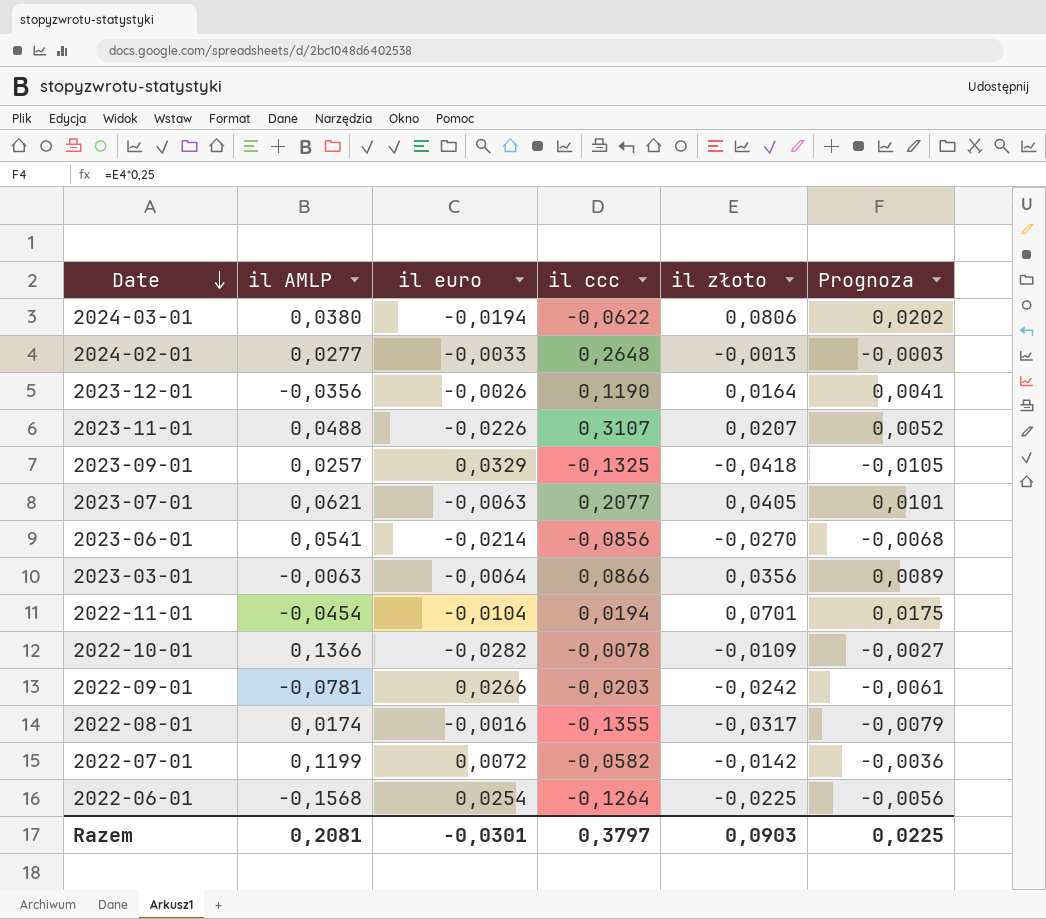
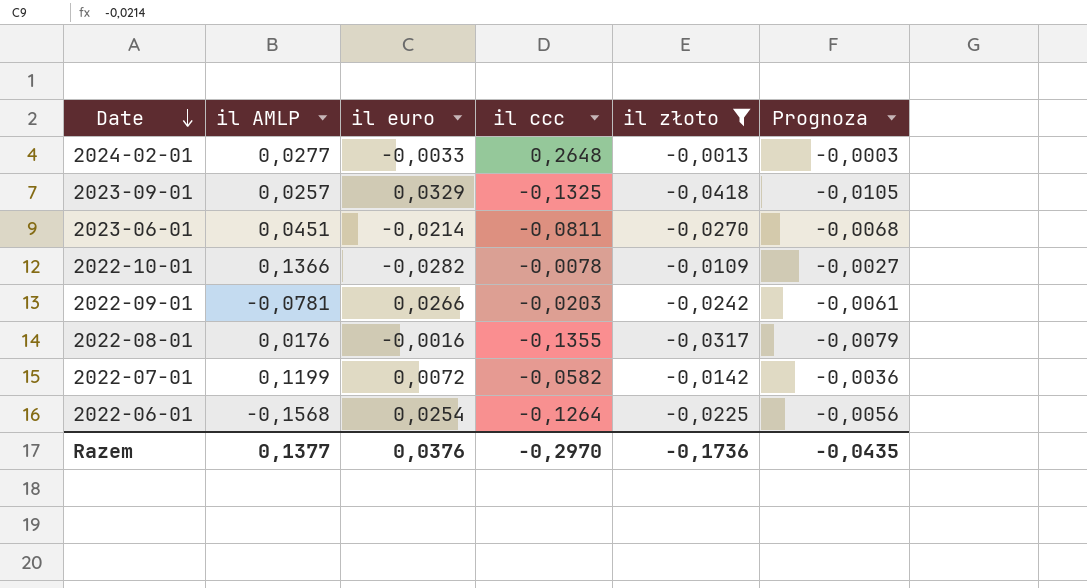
filter: none -> il złoto <= -0,0013
2023-06-01 | il AMLP: 0,0541 -> 0,0451
2023-06-01 | il ccc: -0,0856 -> -0,0811
2022-08-01 | il AMLP: 0,0174 -> 0,0176
Razem | il AMLP: 0,2081 -> 0,1377
Razem | il euro: -0,0301 -> 0,0376
Razem | il ccc: 0,3797 -> -0,2970
Razem | il złoto: 0,0903 -> -0,1736
Razem | Prognoza: 0,0225 -> -0,0435

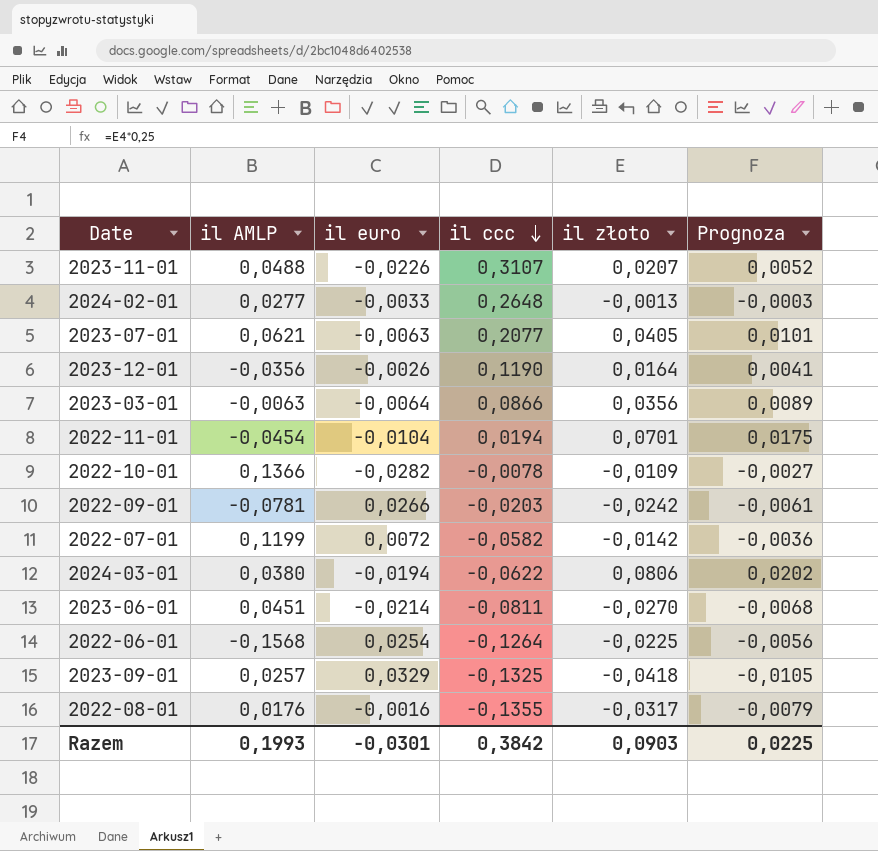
filter: il złoto <= -0,0013 -> none
row order: Date descending -> il ccc descending
Razem | il AMLP: 0,1377 -> 0,1993
Razem | il euro: 0,0376 -> -0,0301
Razem | il ccc: -0,2970 -> 0,3842
Razem | il złoto: -0,1736 -> 0,0903
Razem | Prognoza: -0,0435 -> 0,0225

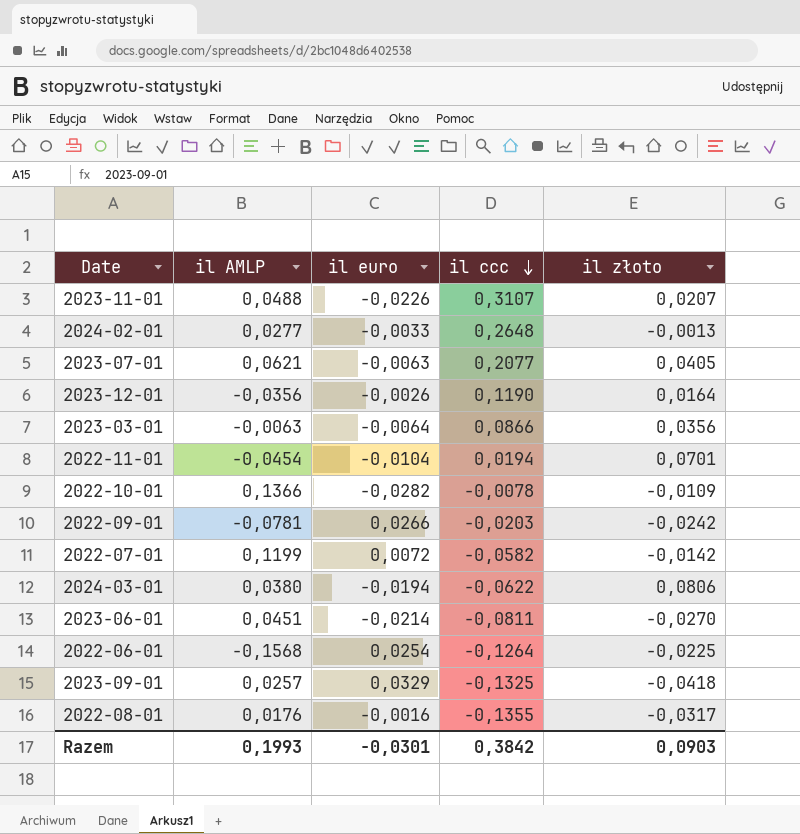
column Prognoza | formula: [il złoto] * 0,25 -> none

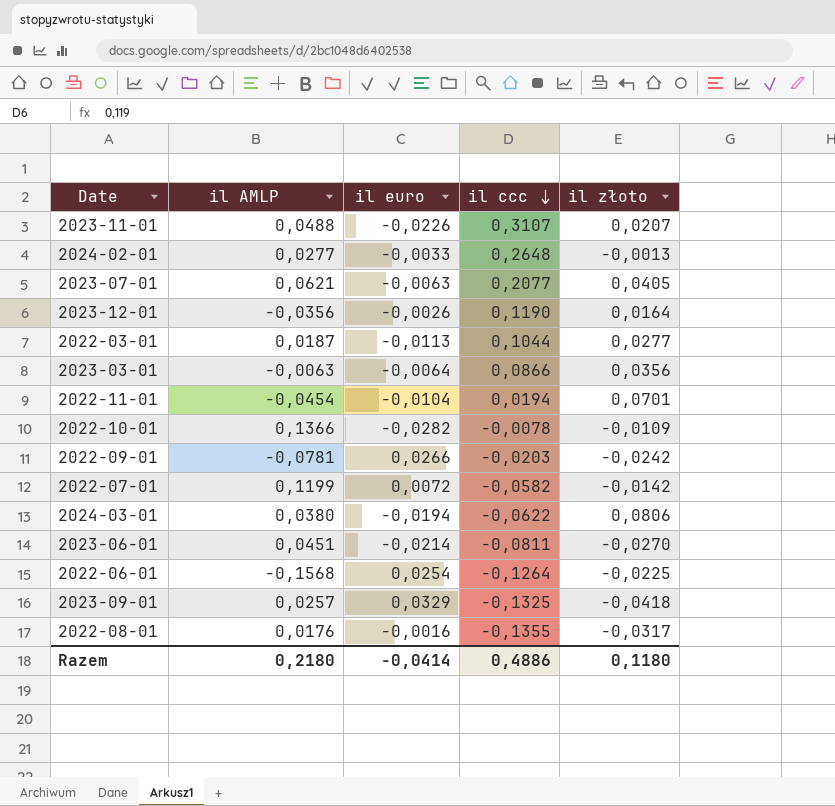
row 2022-03-01: none -> 0,0187 | -0,0113 | 0,1044 | 0,0277
Razem | il AMLP: 0,1993 -> 0,2180
Razem | il euro: -0,0301 -> -0,0414
Razem | il ccc: 0,3842 -> 0,4886
Razem | il złoto: 0,0903 -> 0,1180

